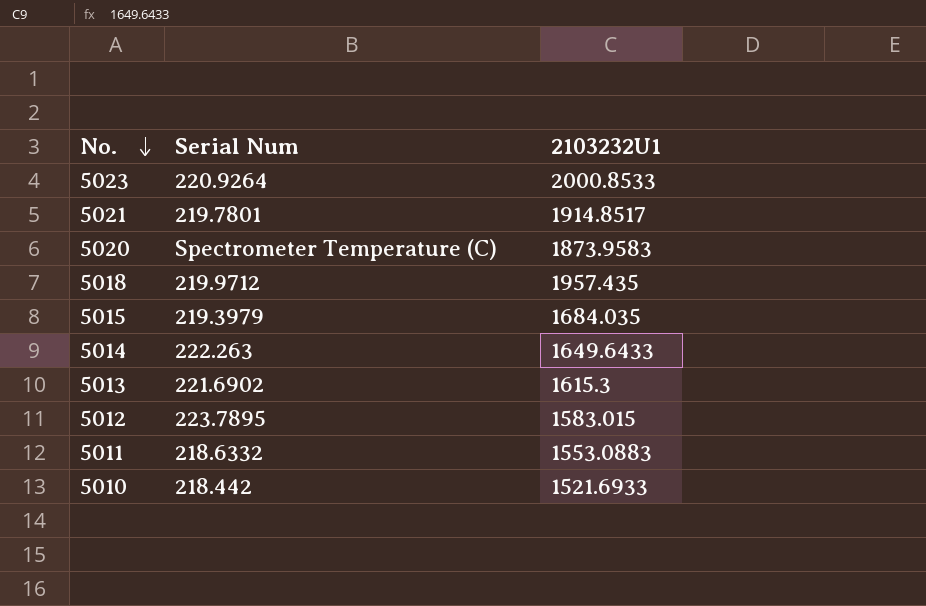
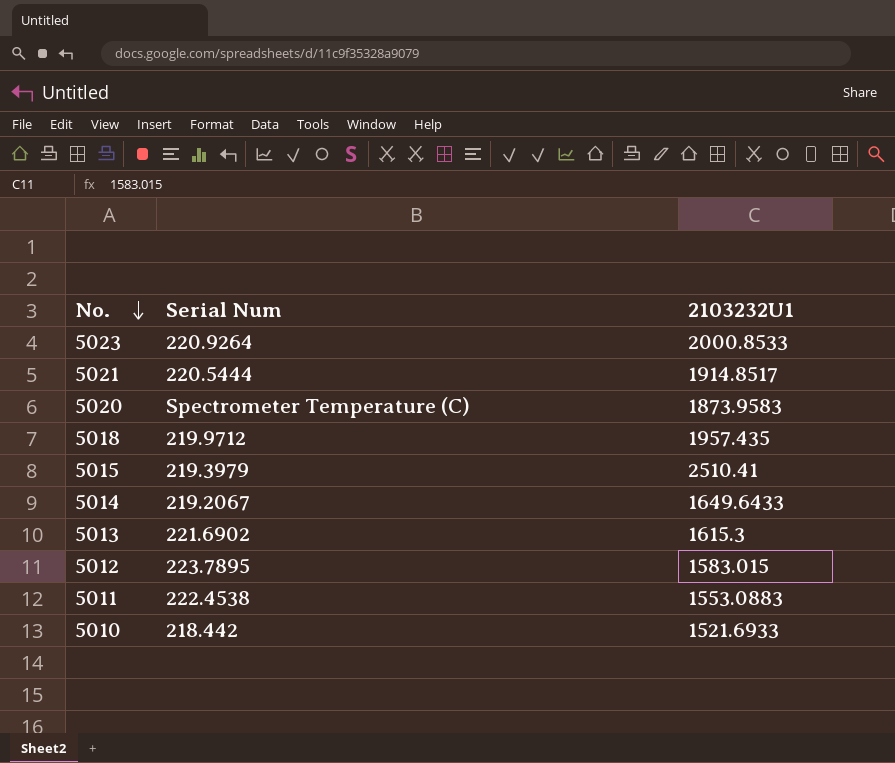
5021 | Serial Num: 219.7801 -> 220.5444
5015 | 2103232U1: 1684.035 -> 2510.41
5014 | Serial Num: 222.263 -> 219.2067
5011 | Serial Num: 218.6332 -> 222.4538

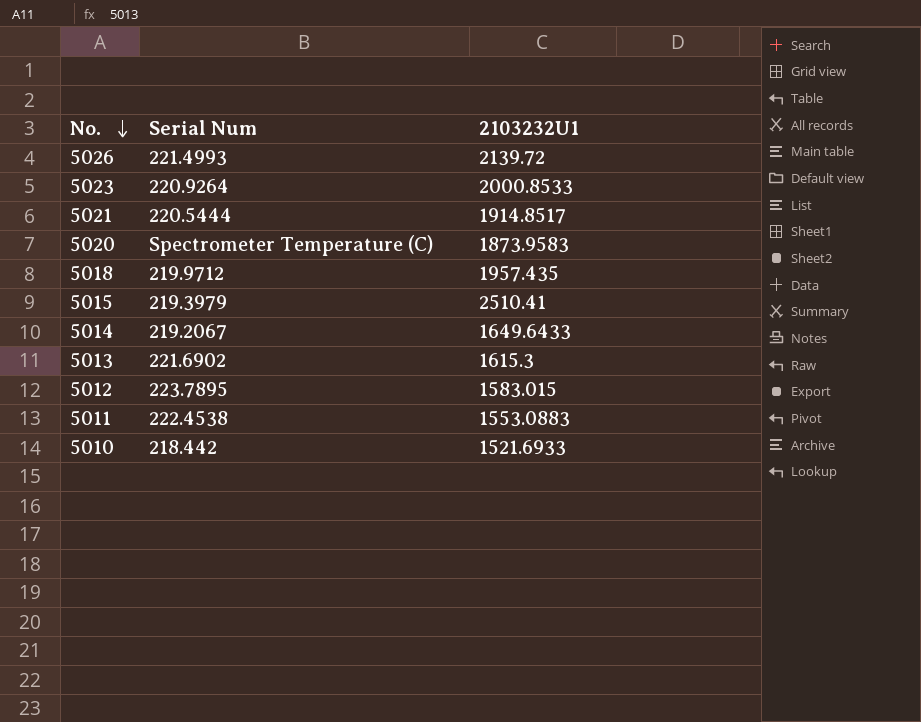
row 5026: none -> 221.4993 | 2139.72

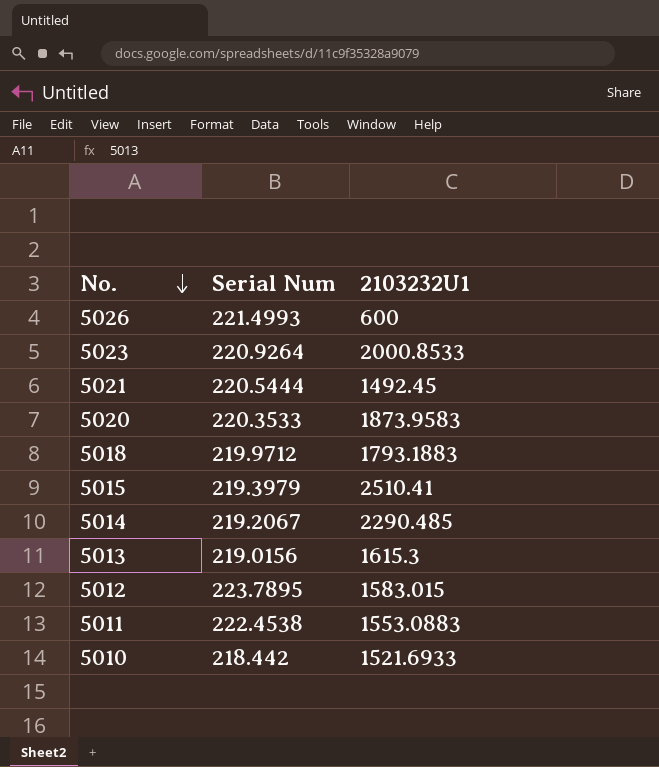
5026 | 2103232U1: 2139.72 -> 600
5021 | 2103232U1: 1914.8517 -> 1492.45
5020 | Serial Num: Spectrometer Temperature (C) -> 220.3533
5018 | 2103232U1: 1957.435 -> 1793.1883
5014 | 2103232U1: 1649.6433 -> 2290.485
5013 | Serial Num: 221.6902 -> 219.0156

